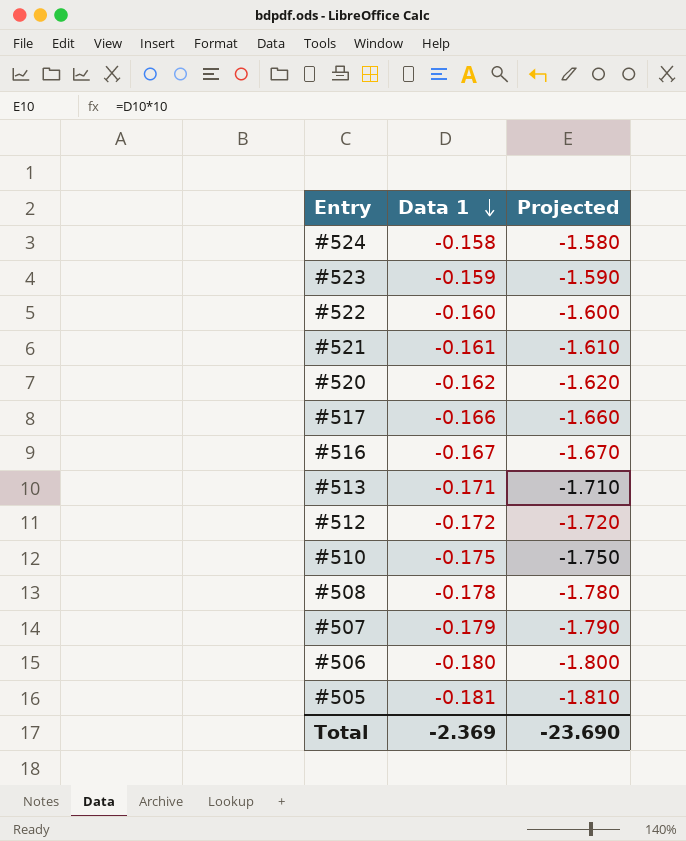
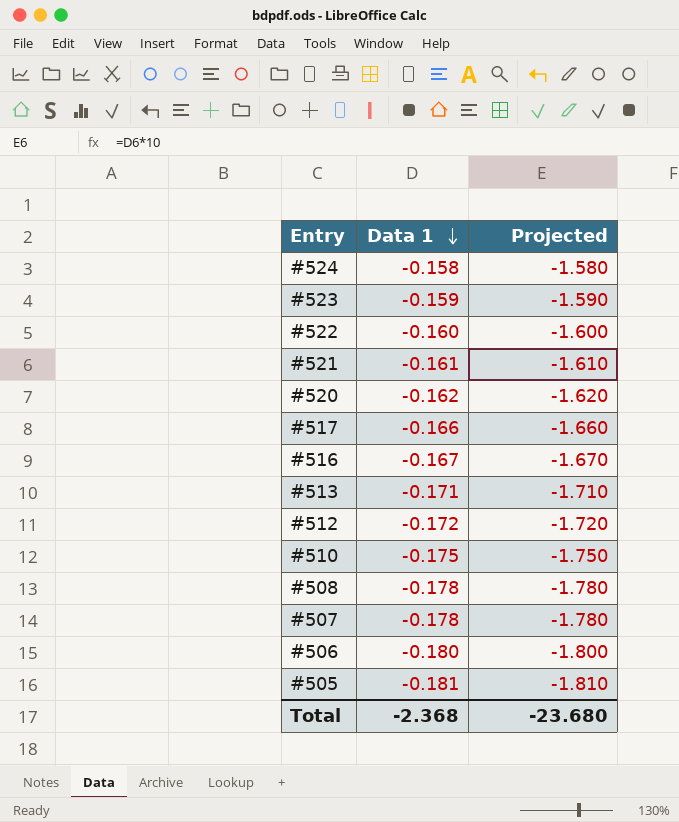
#507 | Data 1: -0.179 -> -0.178
#507 | Projected: -1.790 -> -1.780
Total | Data 1: -2.369 -> -2.368
Total | Projected: -23.690 -> -23.680

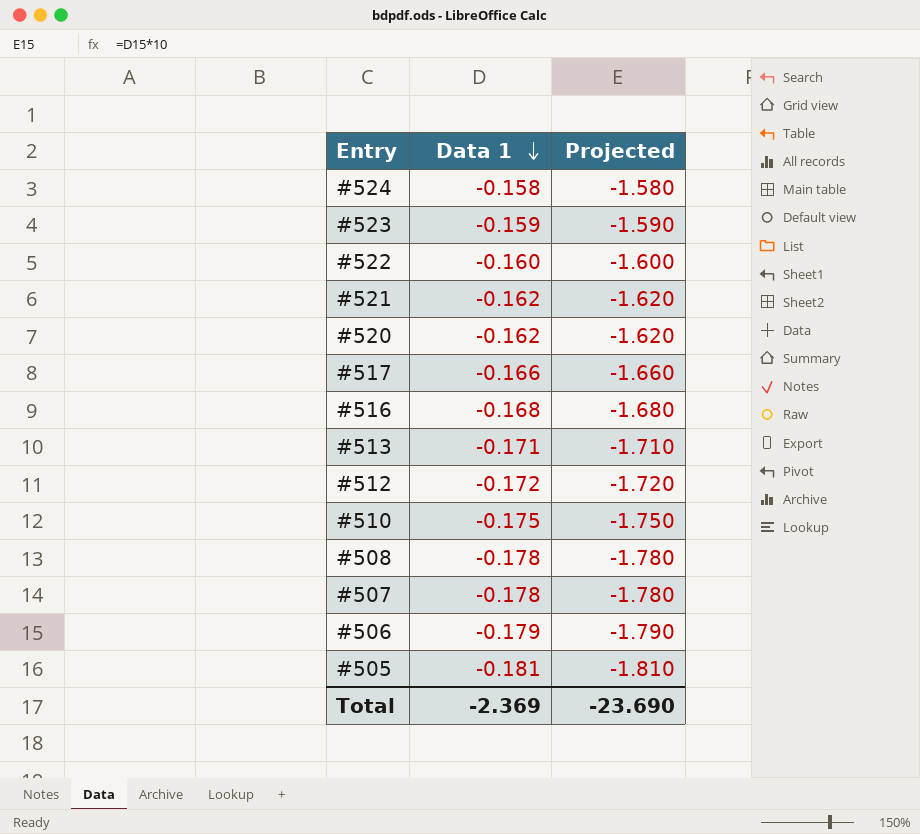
#521 | Data 1: -0.161 -> -0.162
#521 | Projected: -1.610 -> -1.620
#516 | Data 1: -0.167 -> -0.168
#516 | Projected: -1.670 -> -1.680
#506 | Data 1: -0.180 -> -0.179
#506 | Projected: -1.800 -> -1.790
Total | Data 1: -2.368 -> -2.369
Total | Projected: -23.680 -> -23.690

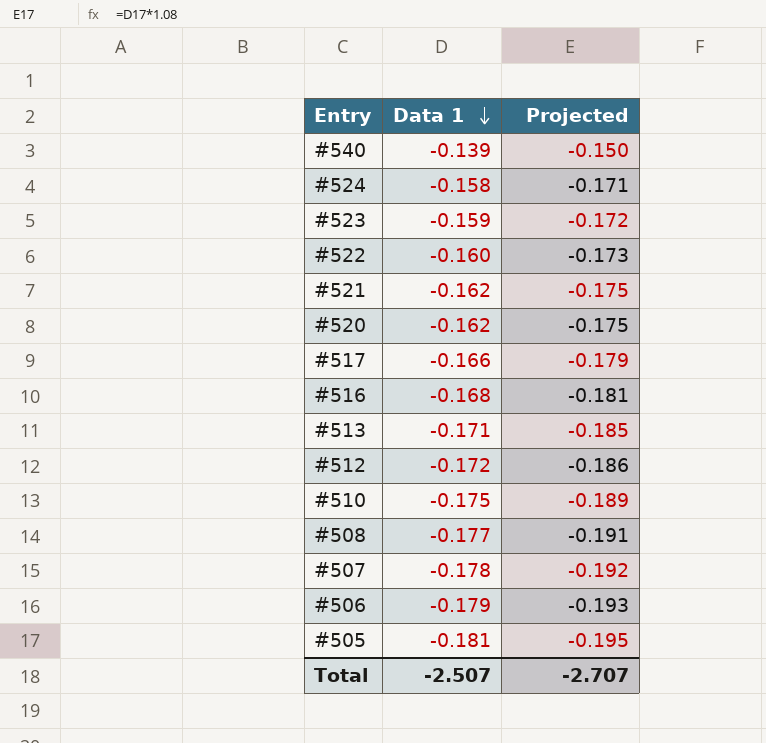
column Projected | formula: [Data 1] * 10 -> [Data 1] * 1.08
row #540: none -> -0.139 | -0.150
#508 | Data 1: -0.178 -> -0.177
Total | Data 1: -2.369 -> -2.507
Total | Projected: -23.690 -> -2.707

